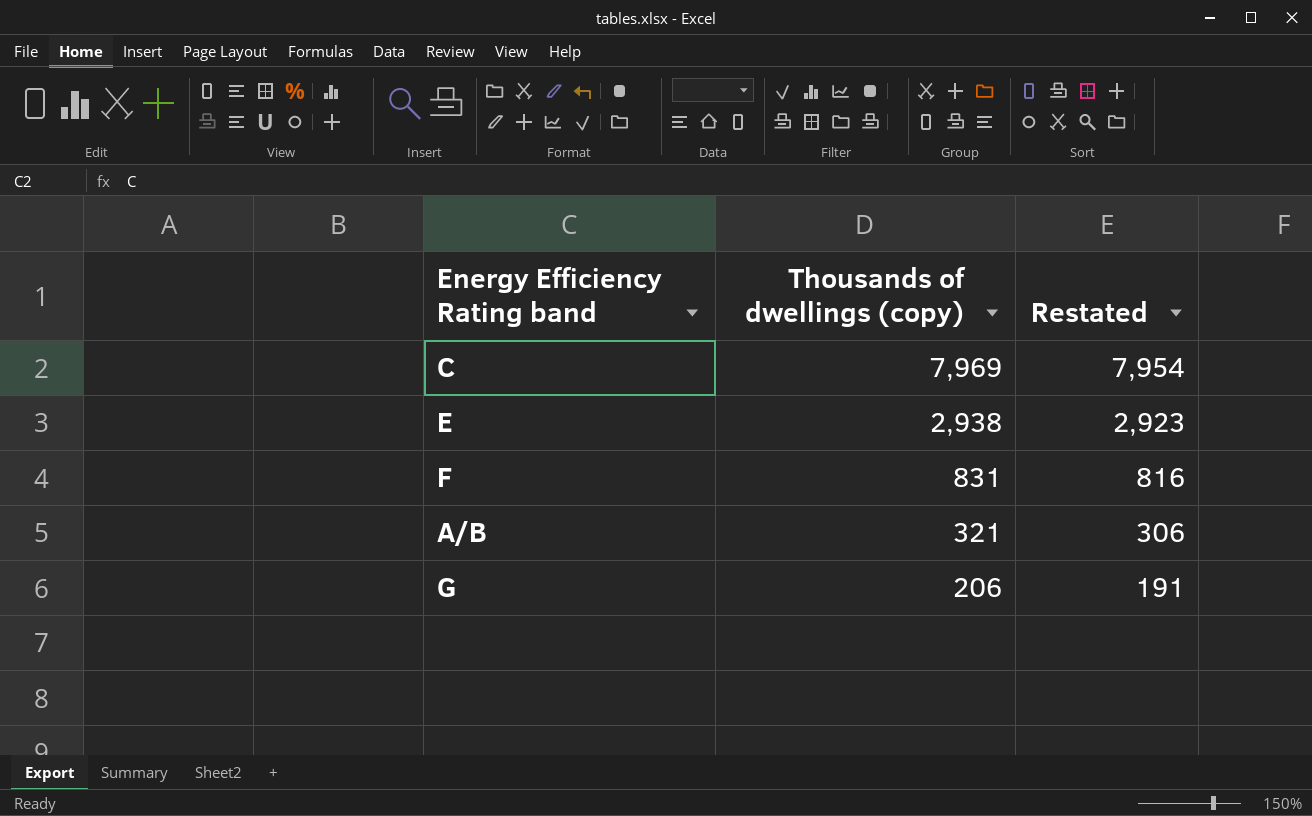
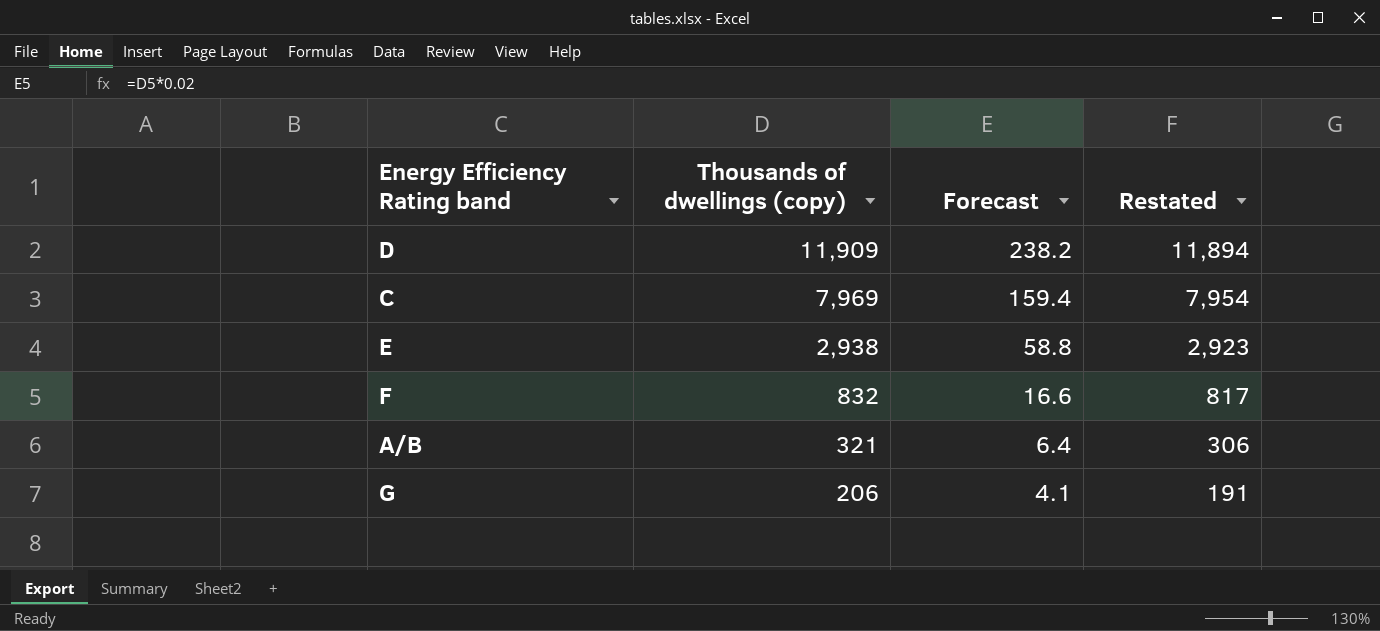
column Forecast | formula: none -> [Thousands of dwellings (copy)] * 0.02
row D: none -> 11,909 | 238.2 | 11,894
F | Thousands of dwellings (copy): 831 -> 832
F | Restated: 816 -> 817

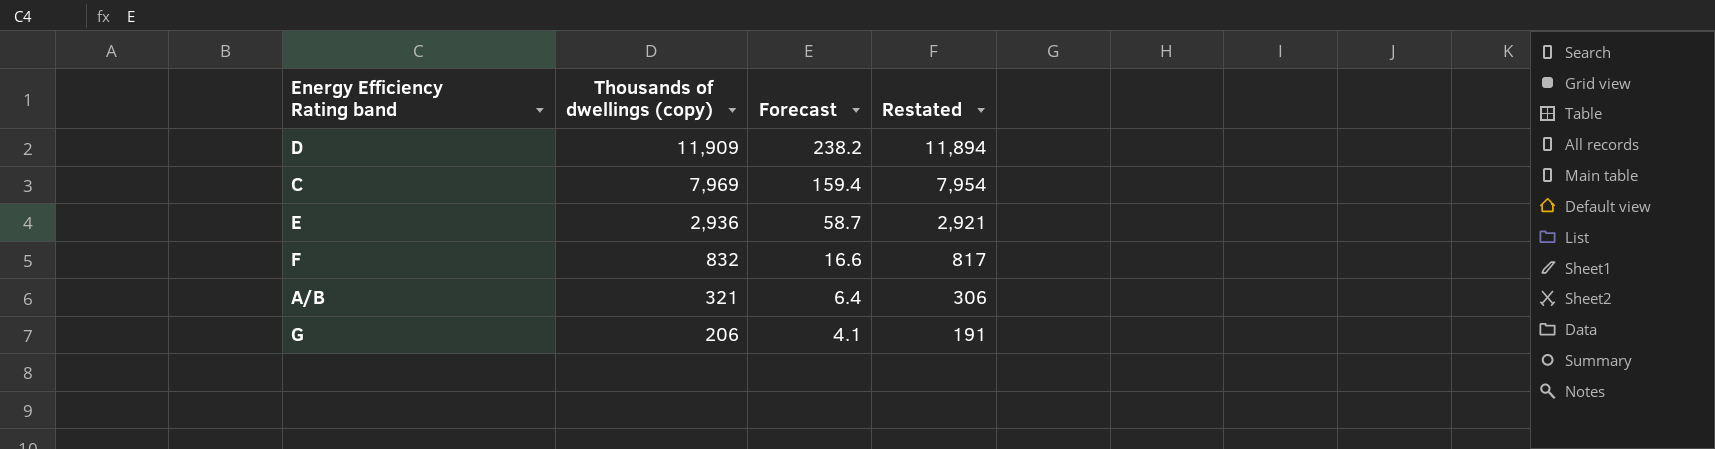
E | Thousands of dwellings (copy): 2,938 -> 2,936
E | Forecast: 58.8 -> 58.7
E | Restated: 2,923 -> 2,921

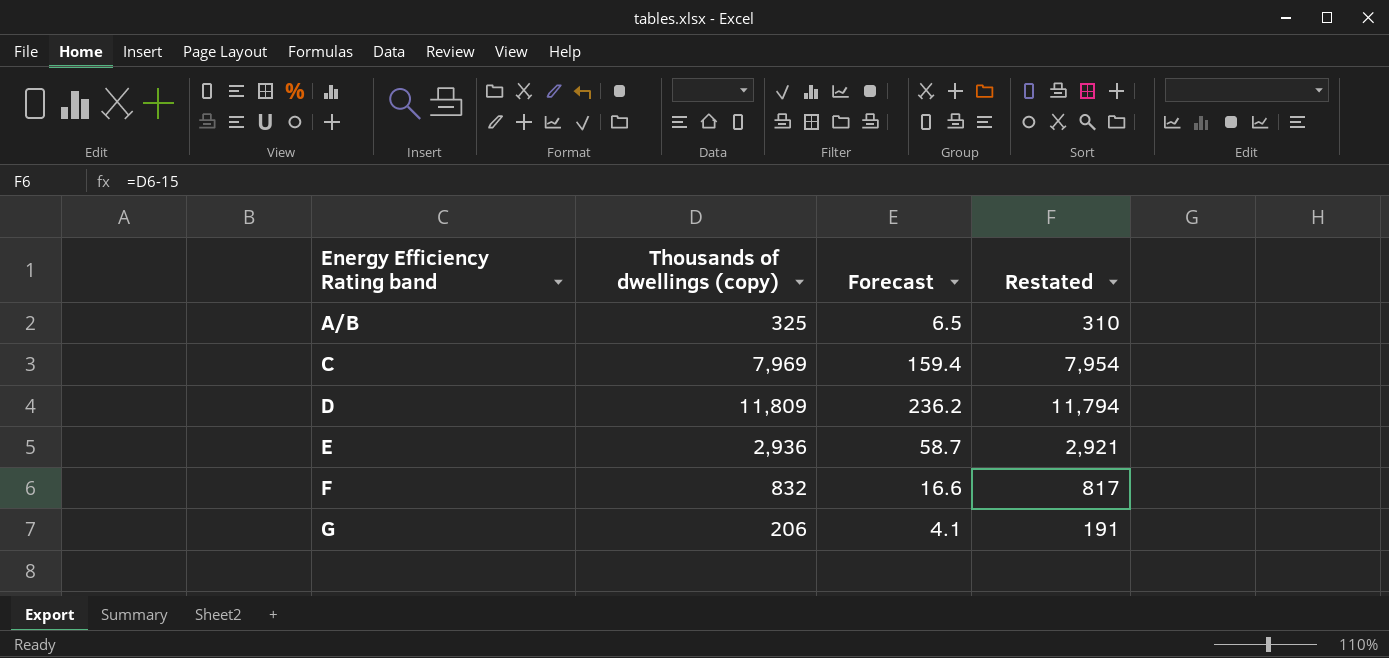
row order: Thousands of dwellings (copy) descending -> Energy Efficiency Rating band ascending
A/B | Thousands of dwellings (copy): 321 -> 325
A/B | Forecast: 6.4 -> 6.5
A/B | Restated: 306 -> 310
D | Thousands of dwellings (copy): 11,909 -> 11,809
D | Forecast: 238.2 -> 236.2
D | Restated: 11,894 -> 11,794

